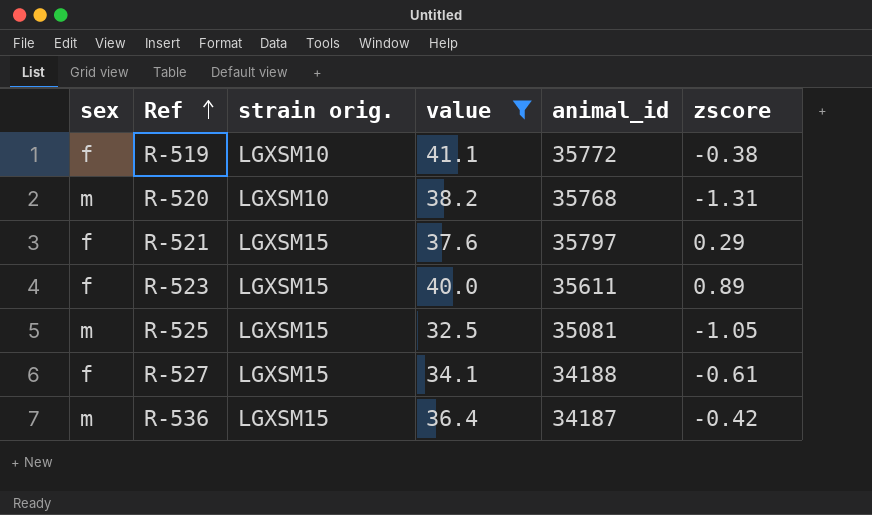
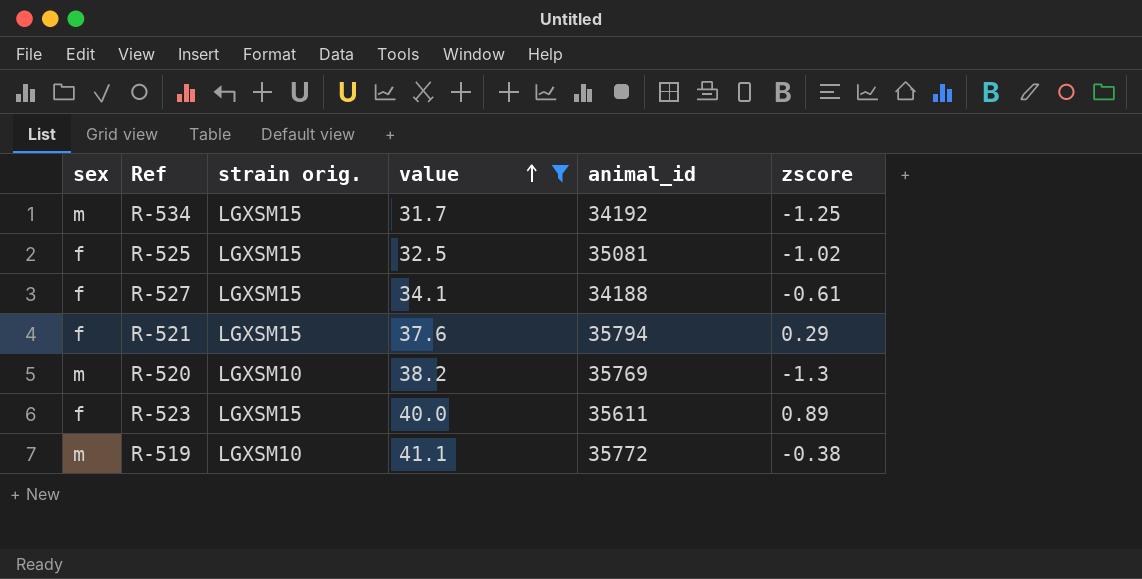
row order: Ref ascending -> value ascending
row R-536: m | LGXSM15 | 36.4 | 34187 | -0.42 -> none
row R-534: none -> m | LGXSM15 | 31.7 | 34192 | -1.25
R-525 | sex: m -> f
R-525 | zscore: -1.05 -> -1.02
R-521 | animal_id: 35797 -> 35794
R-520 | animal_id: 35768 -> 35769
R-520 | zscore: -1.31 -> -1.3
R-519 | sex: f -> m

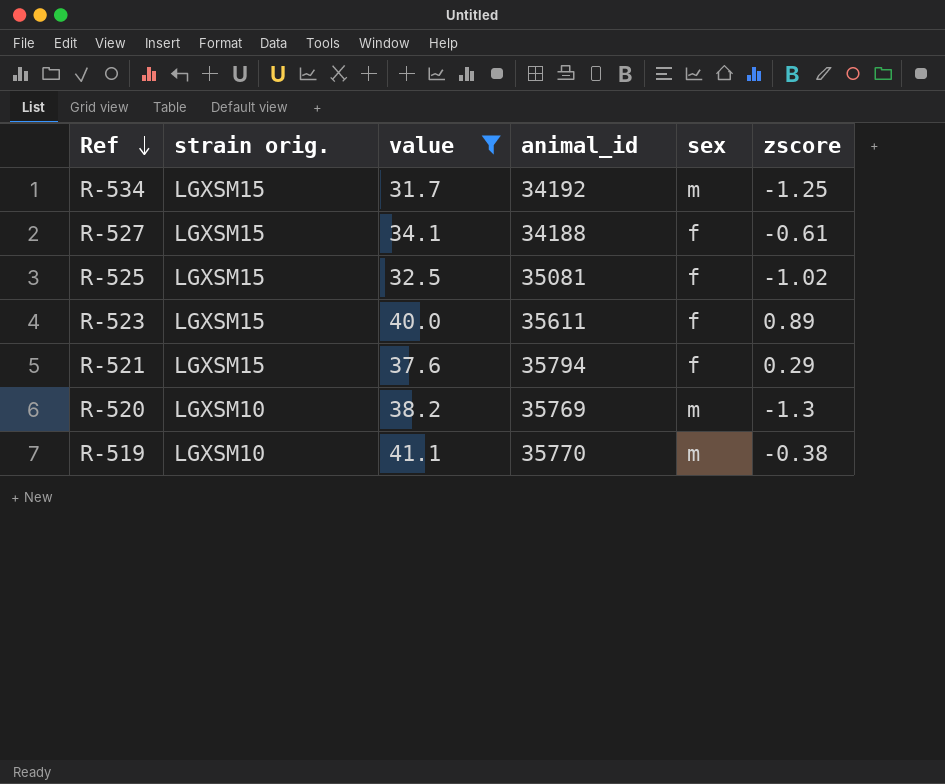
row order: value ascending -> Ref descending
column sex | position: 1 -> 5
R-519 | animal_id: 35772 -> 35770

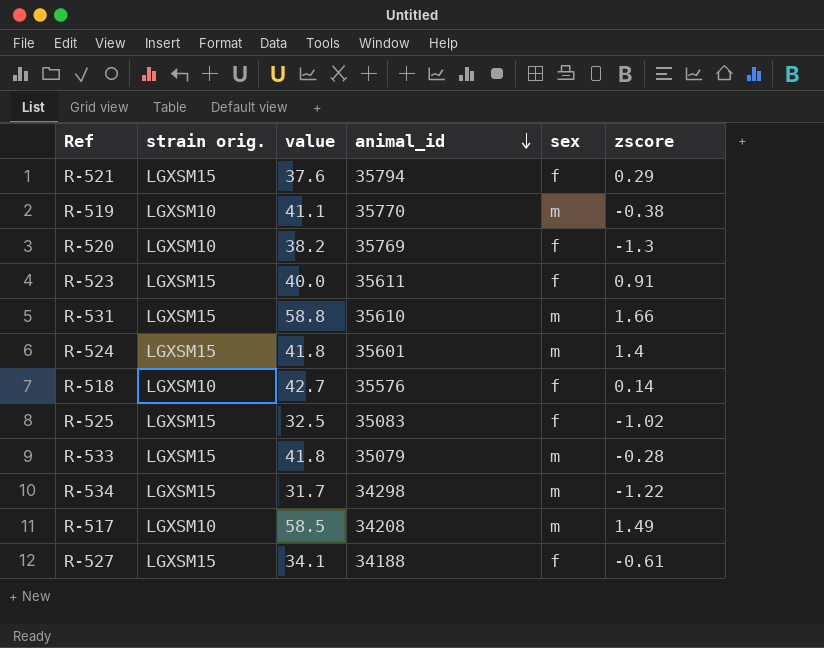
filter: value <= 41.1 -> none
row order: Ref descending -> animal_id descending
R-520 | sex: m -> f
R-523 | zscore: 0.89 -> 0.91
R-525 | animal_id: 35081 -> 35083
R-534 | animal_id: 34192 -> 34298
R-534 | zscore: -1.25 -> -1.22

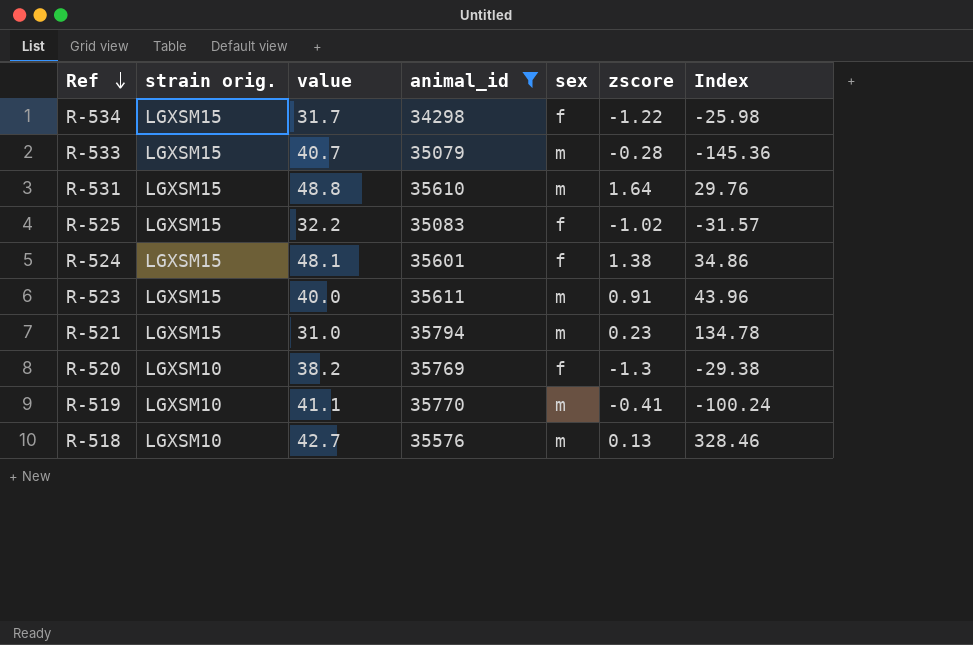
filter: none -> animal_id >= 34298
row order: animal_id descending -> Ref descending
column Index | formula: none -> [value] / [zscore]
R-534 | sex: m -> f
R-533 | value: 41.8 -> 40.7
R-531 | value: 58.8 -> 48.8
R-531 | zscore: 1.66 -> 1.64
R-525 | value: 32.5 -> 32.2
R-524 | value: 41.8 -> 48.1
R-524 | sex: m -> f
R-524 | zscore: 1.4 -> 1.38
R-523 | sex: f -> m
R-521 | value: 37.6 -> 31.0
R-521 | sex: f -> m
R-521 | zscore: 0.29 -> 0.23
R-519 | zscore: -0.38 -> -0.41
R-518 | sex: f -> m
R-518 | zscore: 0.14 -> 0.13

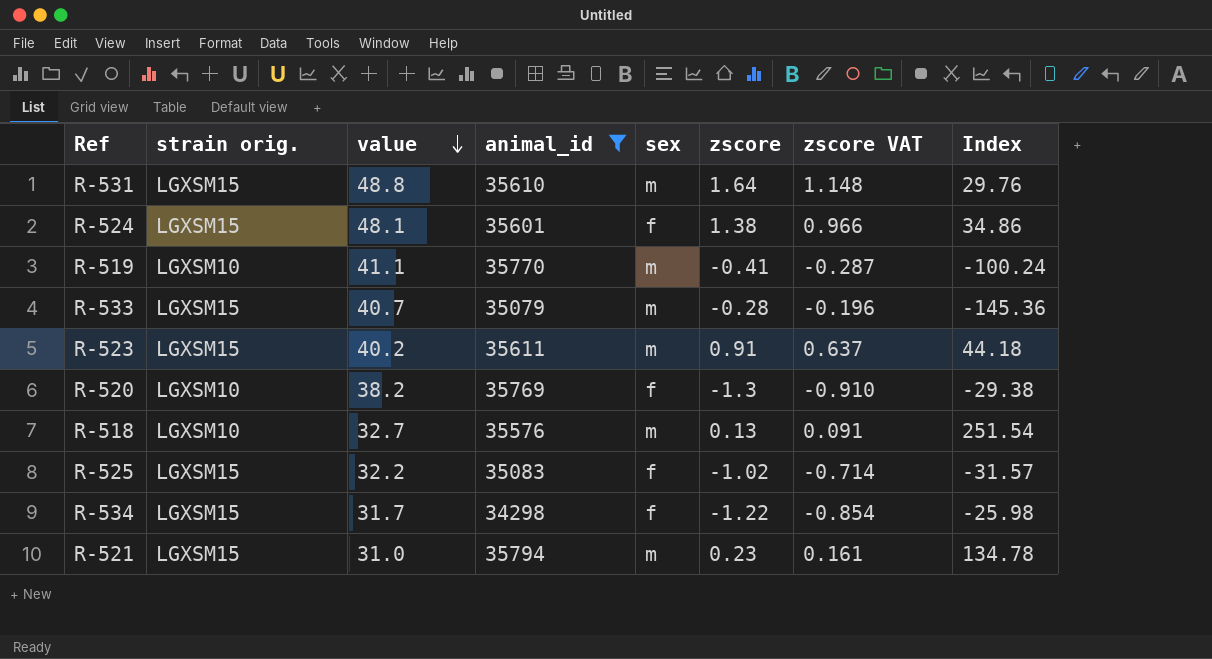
row order: Ref descending -> value descending
column zscore VAT | formula: none -> [zscore] * 0.7
R-523 | value: 40.0 -> 40.2
R-523 | Index: 43.96 -> 44.18
R-518 | value: 42.7 -> 32.7
R-518 | Index: 328.46 -> 251.54

